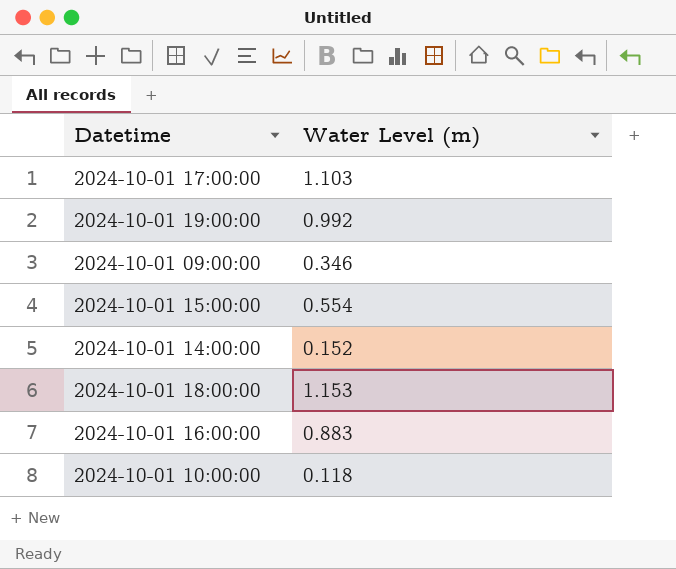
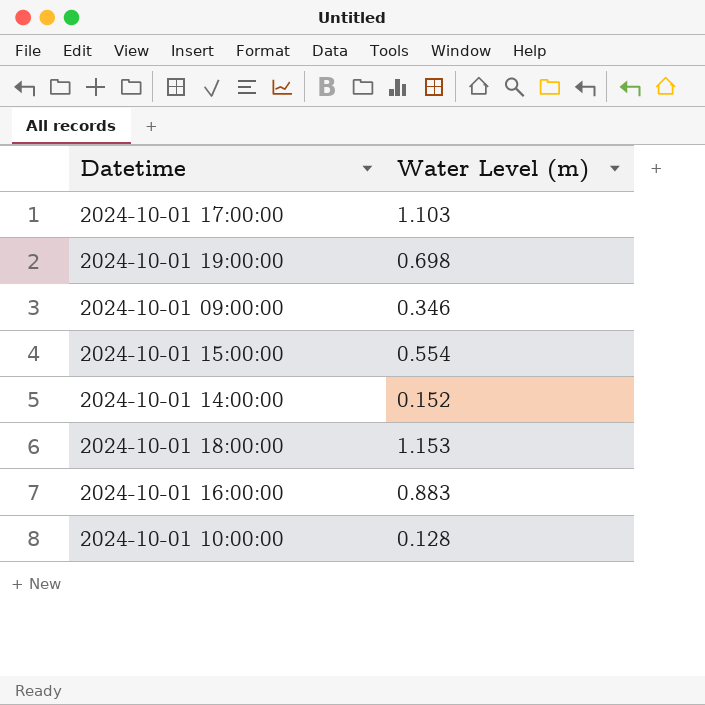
2024-10-01 19:00:00 | Water Level (m): 0.992 -> 0.698
2024-10-01 10:00:00 | Water Level (m): 0.118 -> 0.128

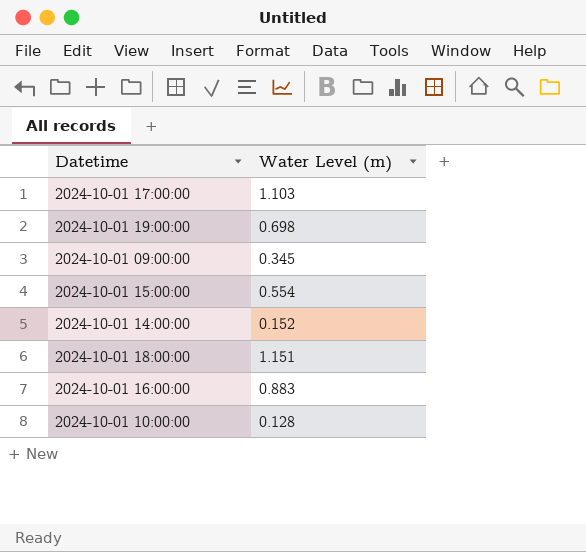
2024-10-01 09:00:00 | Water Level (m): 0.346 -> 0.345
2024-10-01 18:00:00 | Water Level (m): 1.153 -> 1.151

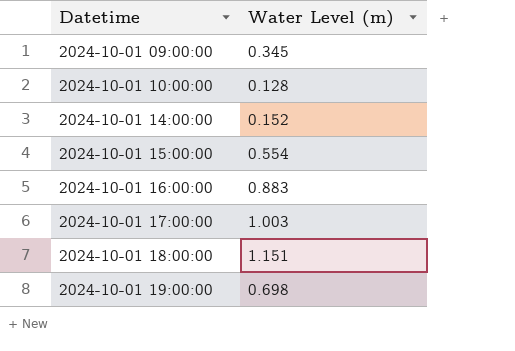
row order: none -> Datetime ascending
2024-10-01 17:00:00 | Water Level (m): 1.103 -> 1.003

